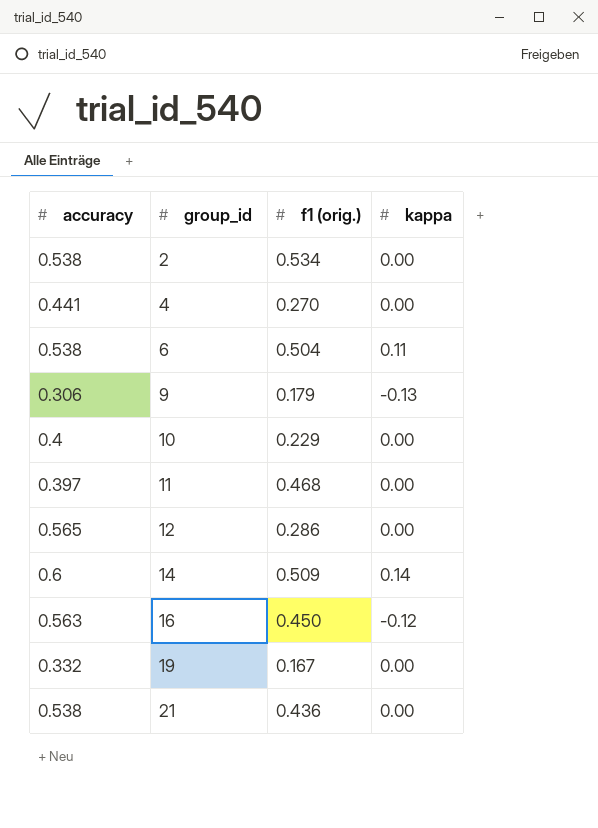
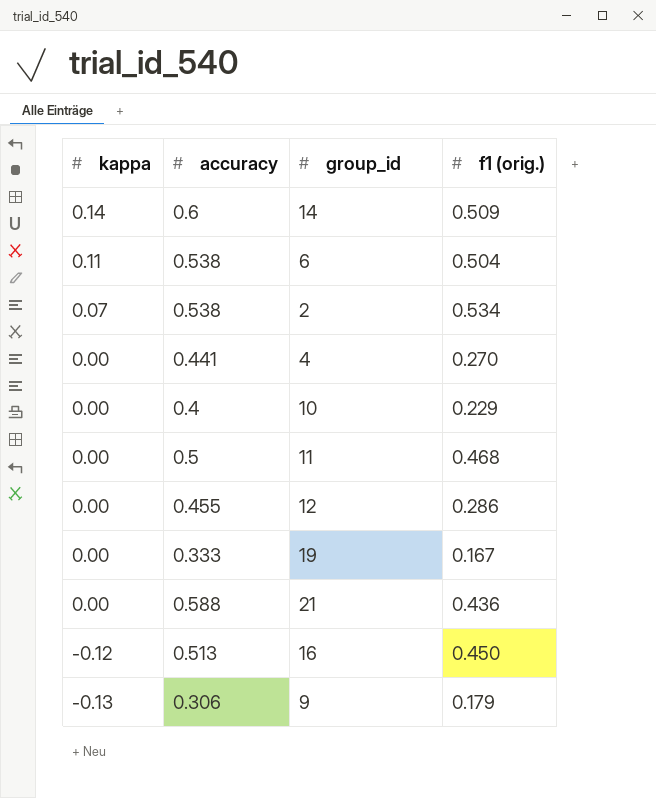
row order: group_id ascending -> kappa descending
column kappa | position: 4 -> 1
2 | kappa: 0.00 -> 0.07
11 | accuracy: 0.397 -> 0.5
12 | accuracy: 0.565 -> 0.455
19 | accuracy: 0.332 -> 0.333
21 | accuracy: 0.538 -> 0.588
16 | accuracy: 0.563 -> 0.513

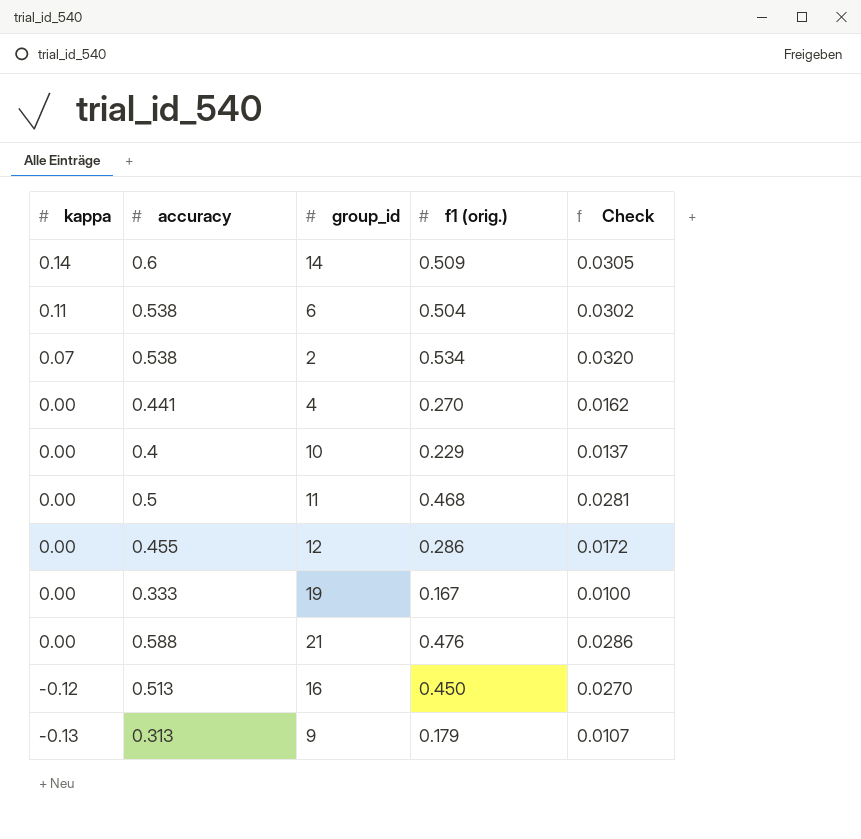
column Check | formula: none -> [f1 (orig.)] * 0.06
21 | f1 (orig.): 0.436 -> 0.476
9 | accuracy: 0.306 -> 0.313

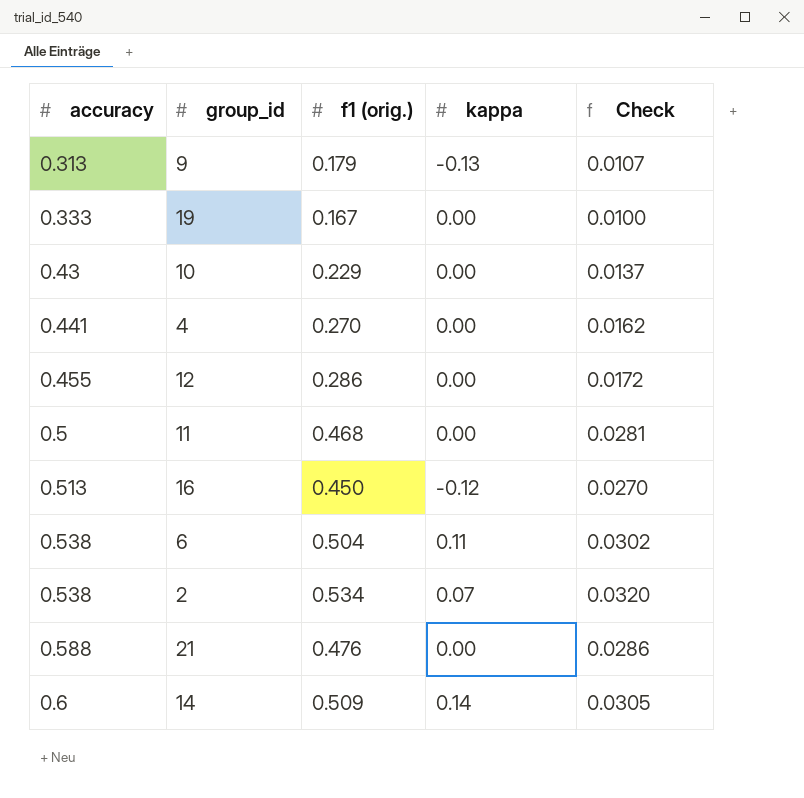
row order: kappa descending -> accuracy ascending
column kappa | position: 1 -> 4
10 | accuracy: 0.4 -> 0.43

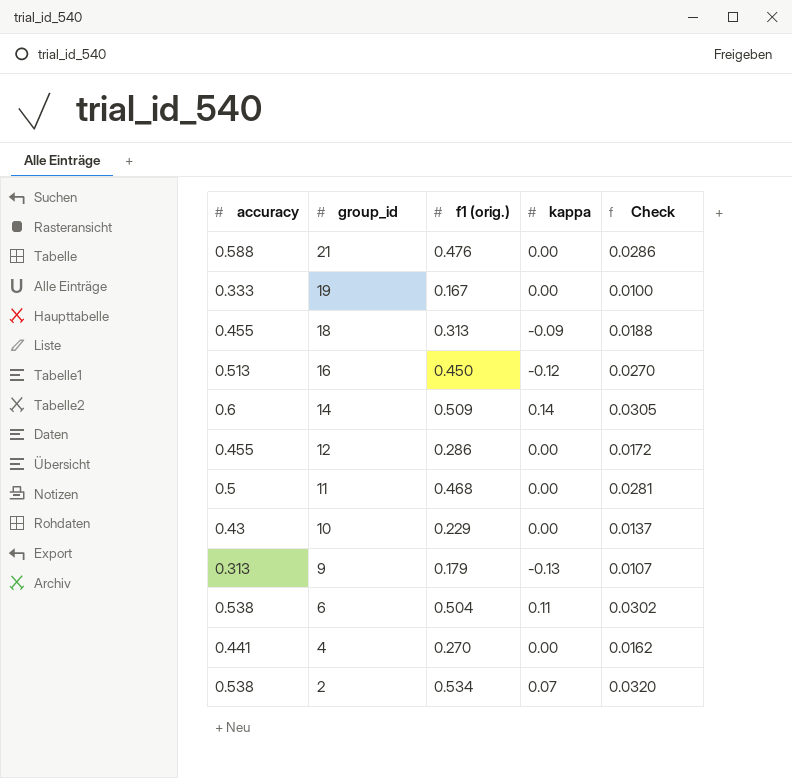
row order: accuracy ascending -> group_id descending
row 18: none -> 0.455 | 0.313 | -0.09 | 0.0188

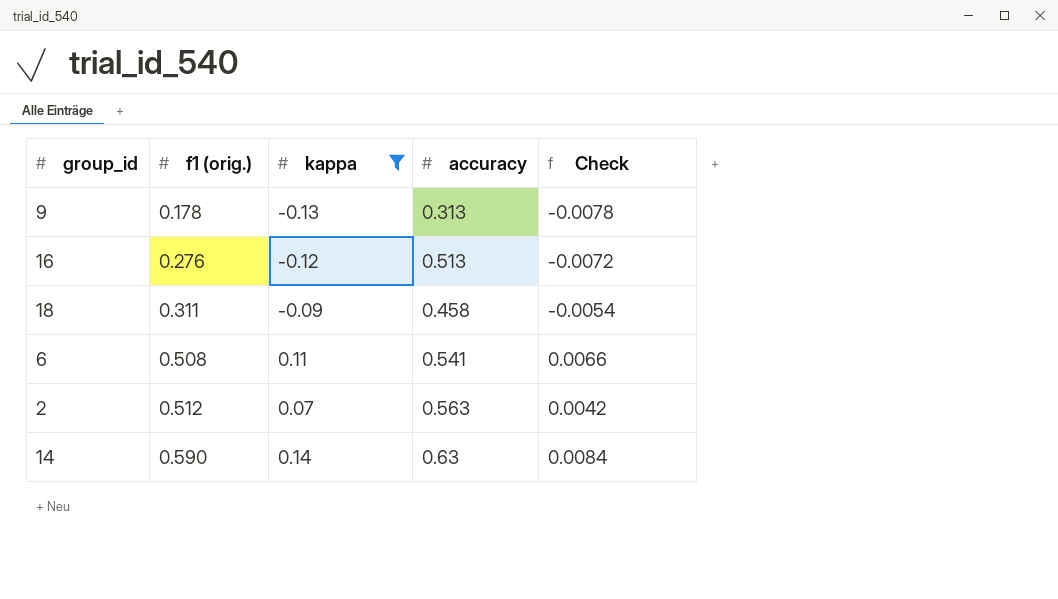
filter: none -> kappa != 0.00
row order: group_id descending -> f1 (orig.) ascending
column accuracy | position: 1 -> 4
column Check | formula: [f1 (orig.)] * 0.06 -> [kappa] * 0.06
9 | f1 (orig.): 0.179 -> 0.178
16 | f1 (orig.): 0.450 -> 0.276
18 | f1 (orig.): 0.313 -> 0.311
18 | accuracy: 0.455 -> 0.458
6 | f1 (orig.): 0.504 -> 0.508
6 | accuracy: 0.538 -> 0.541
2 | f1 (orig.): 0.534 -> 0.512
2 | accuracy: 0.538 -> 0.563
14 | f1 (orig.): 0.509 -> 0.590
14 | accuracy: 0.6 -> 0.63

